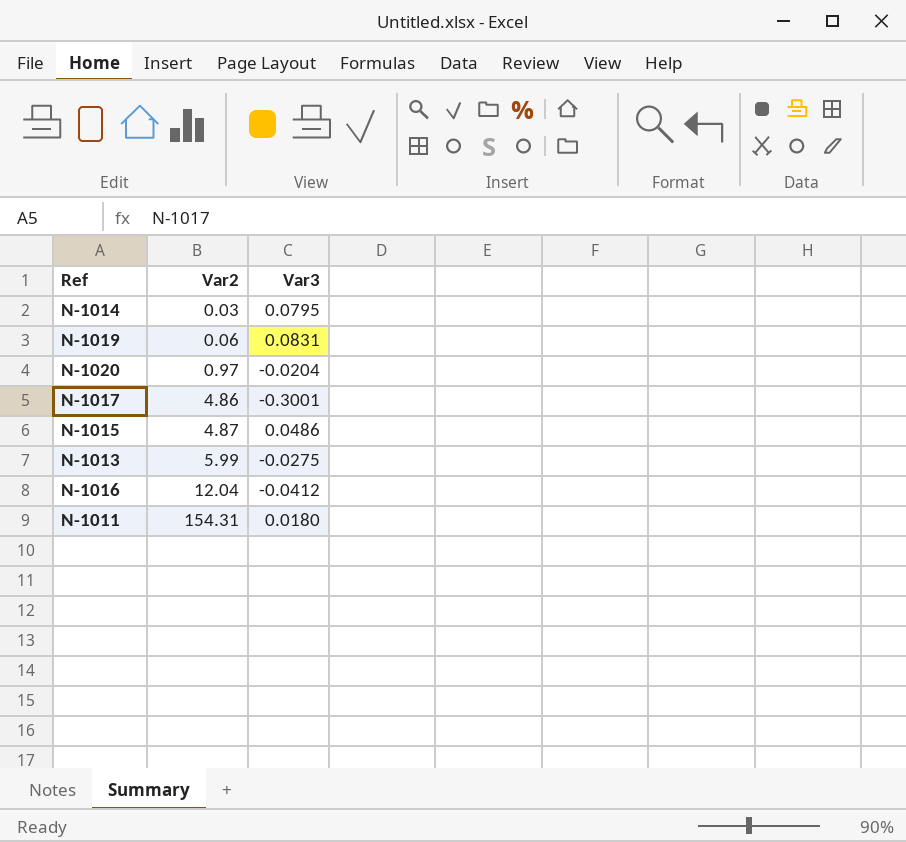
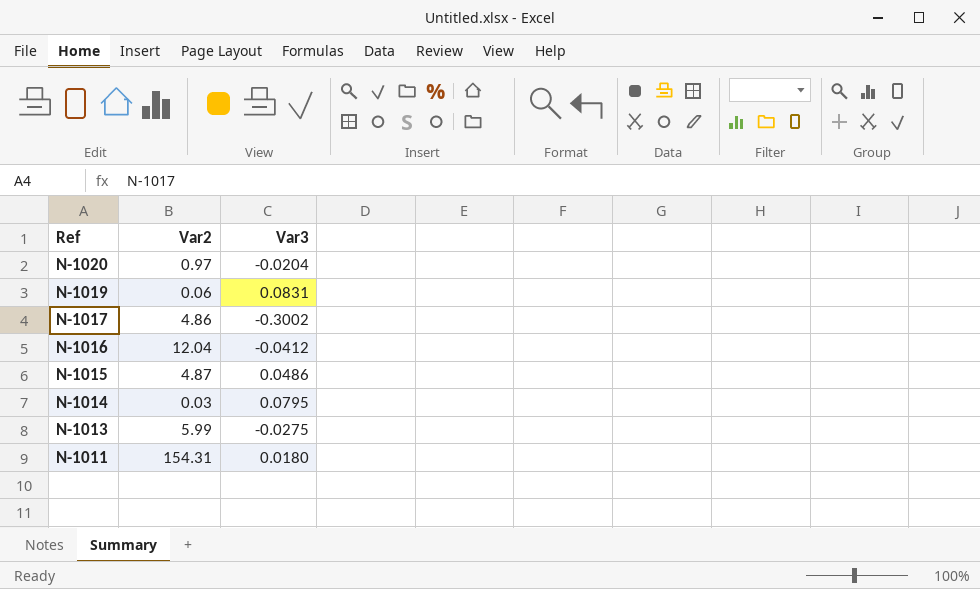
row order: Var2 ascending -> Ref descending
N-1017 | Var3: -0.3001 -> -0.3002

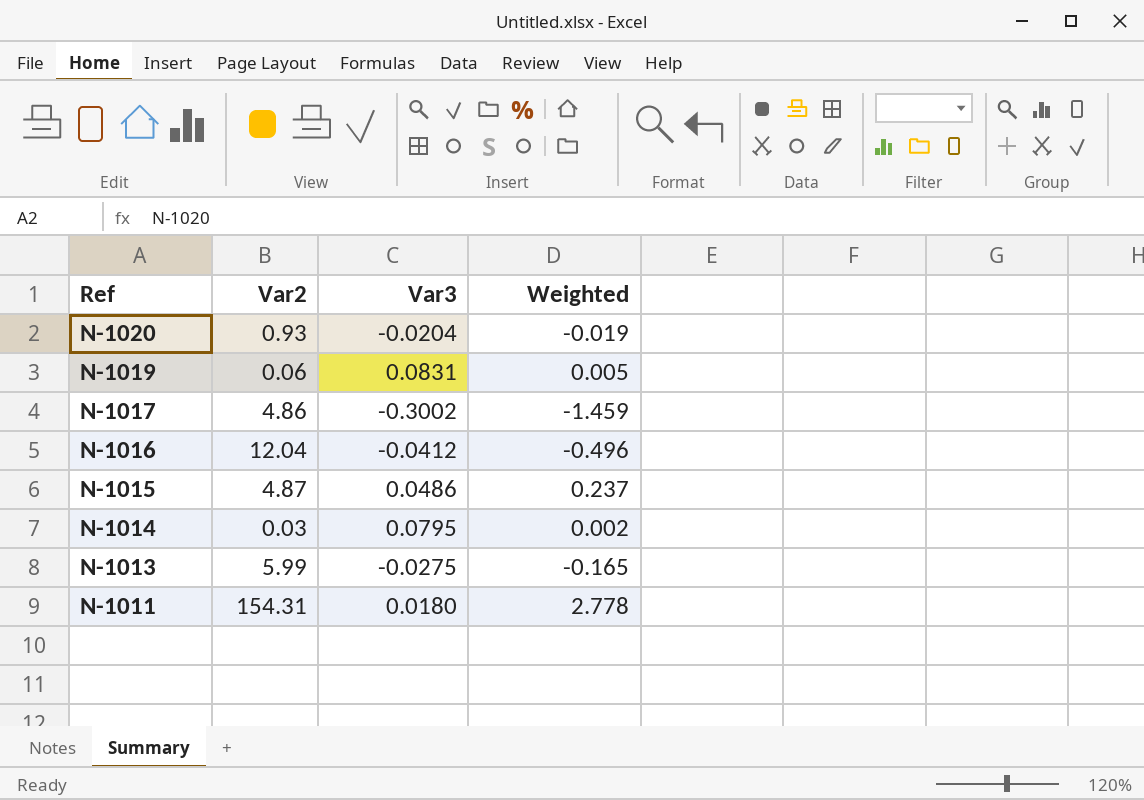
column Weighted | formula: none -> [Var2] * [Var3]
N-1020 | Var2: 0.97 -> 0.93

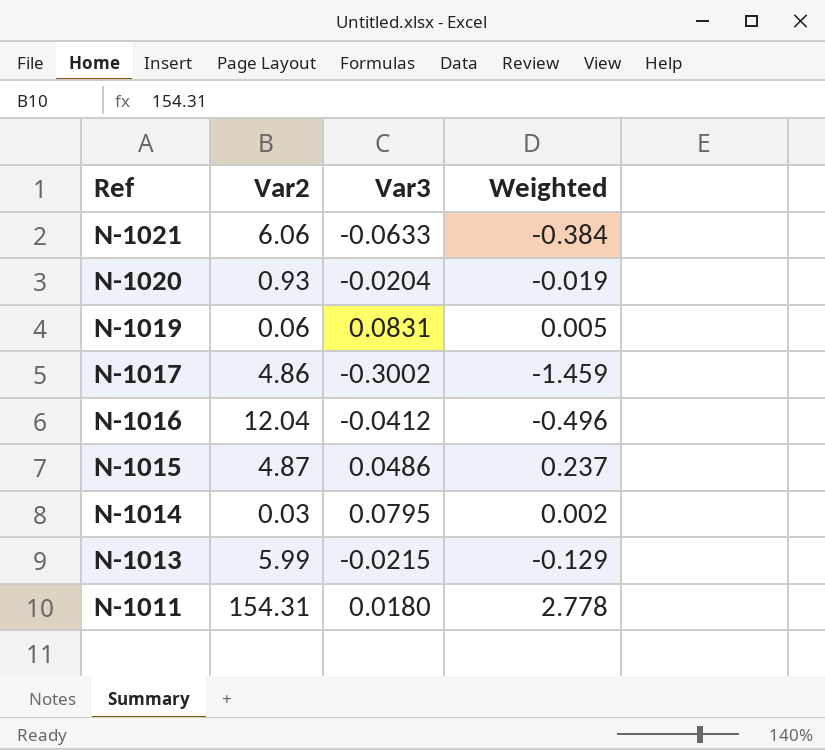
row N-1021: none -> 6.06 | -0.0633 | -0.384
N-1013 | Var3: -0.0275 -> -0.0215
N-1013 | Weighted: -0.165 -> -0.129

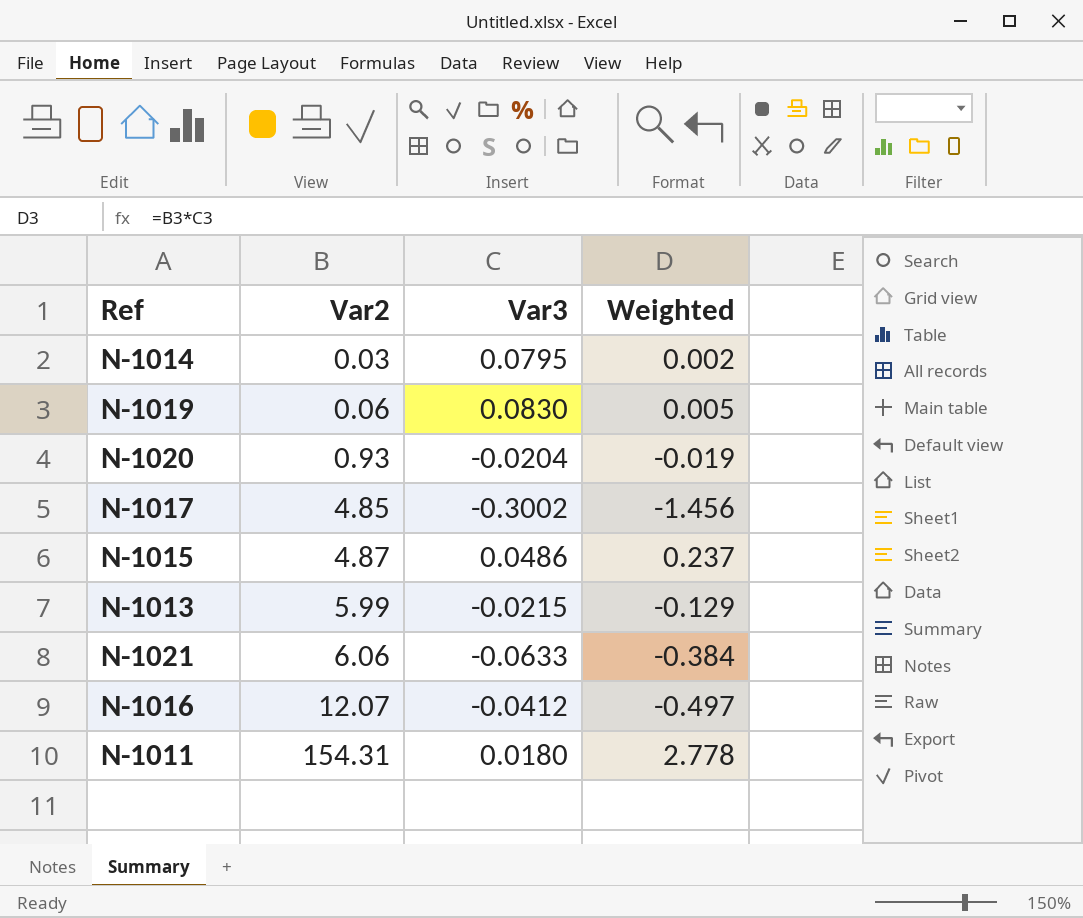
row order: Ref descending -> Var2 ascending
N-1019 | Var3: 0.0831 -> 0.0830
N-1017 | Var2: 4.86 -> 4.85
N-1017 | Weighted: -1.459 -> -1.456
N-1016 | Var2: 12.04 -> 12.07
N-1016 | Weighted: -0.496 -> -0.497

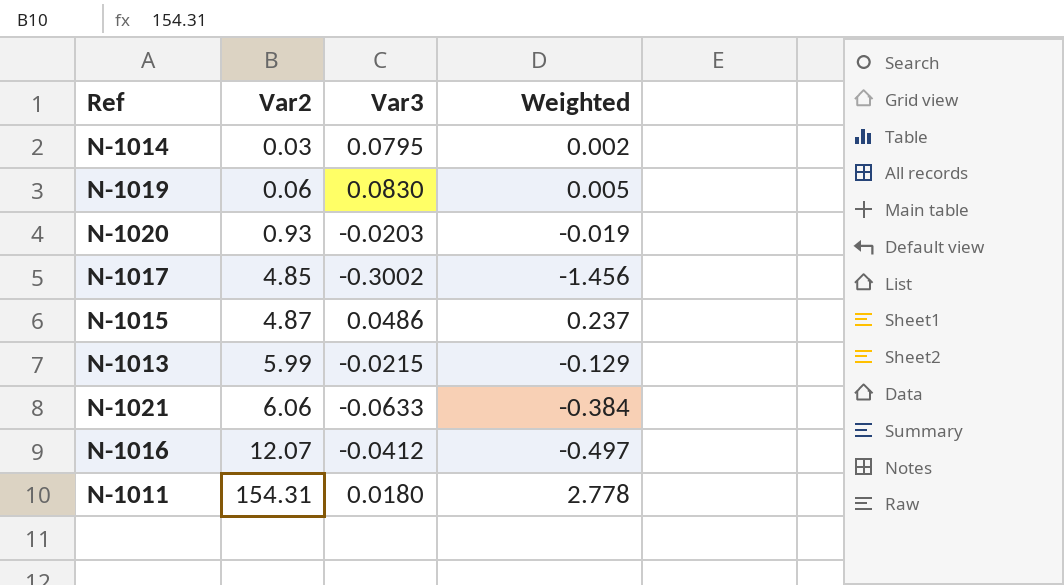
N-1020 | Var3: -0.0204 -> -0.0203

